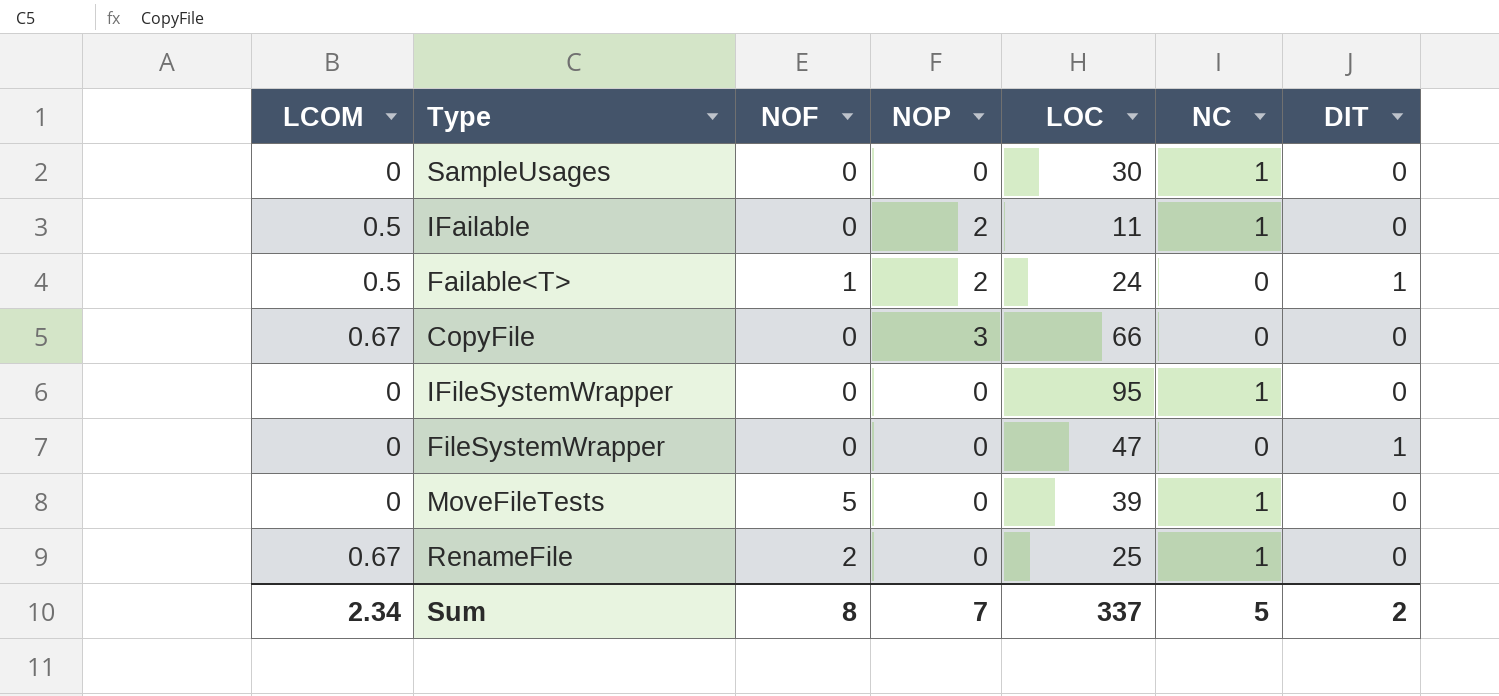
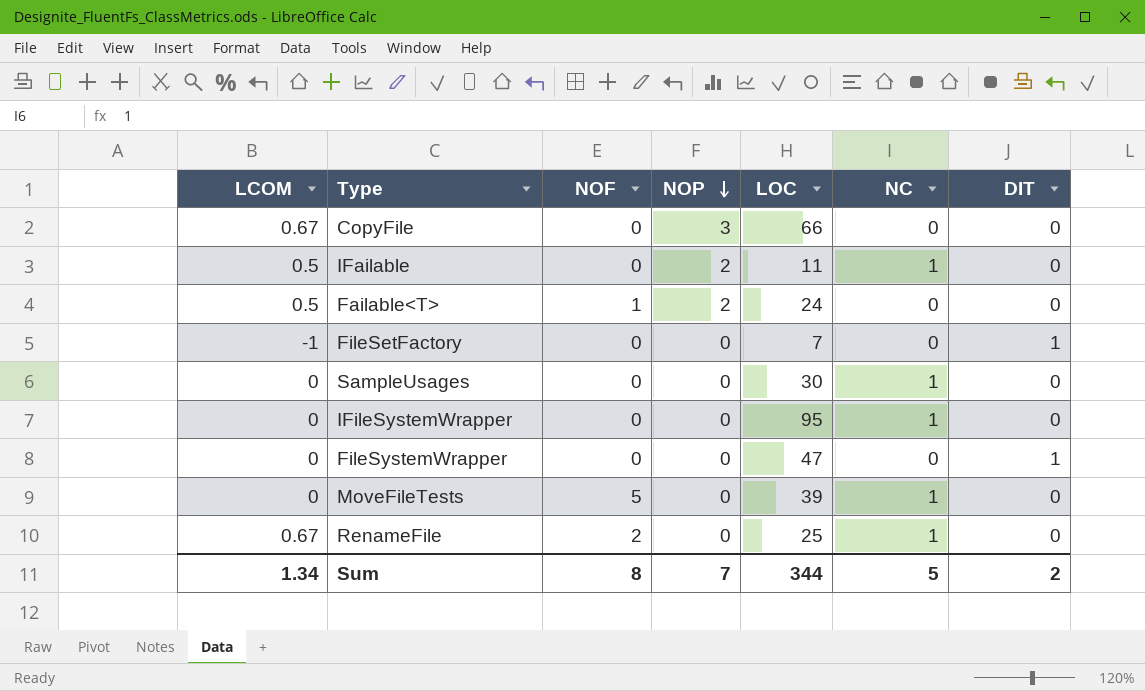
row order: none -> NOP descending
Failable<T> | DIT: 1 -> 0
row FileSetFactory: none -> -1 | 0 | 0 | 7 | 0 | 1
Sum | LCOM: 2.34 -> 1.34
Sum | LOC: 337 -> 344

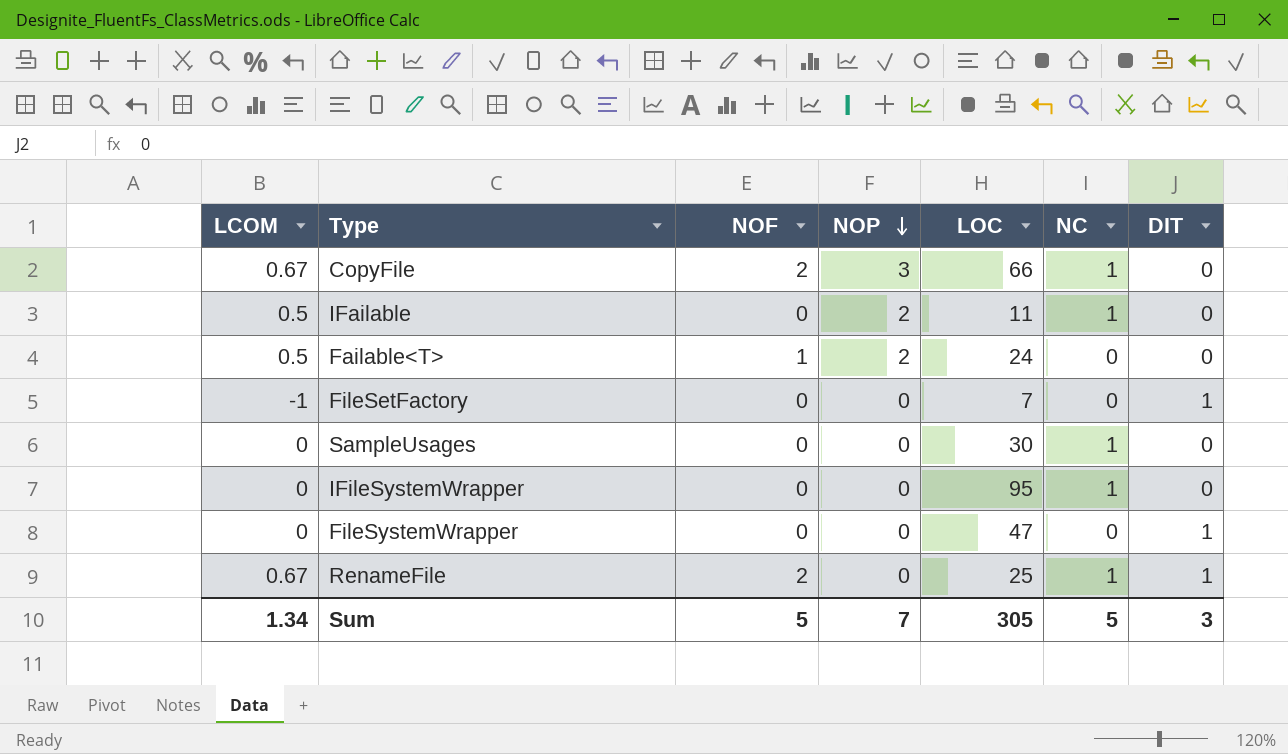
row MoveFileTests: 0 | 5 | 0 | 39 | 1 | 0 -> none
CopyFile | NOF: 0 -> 2
CopyFile | NC: 0 -> 1
RenameFile | DIT: 0 -> 1
Sum | NOF: 8 -> 5
Sum | LOC: 344 -> 305
Sum | DIT: 2 -> 3

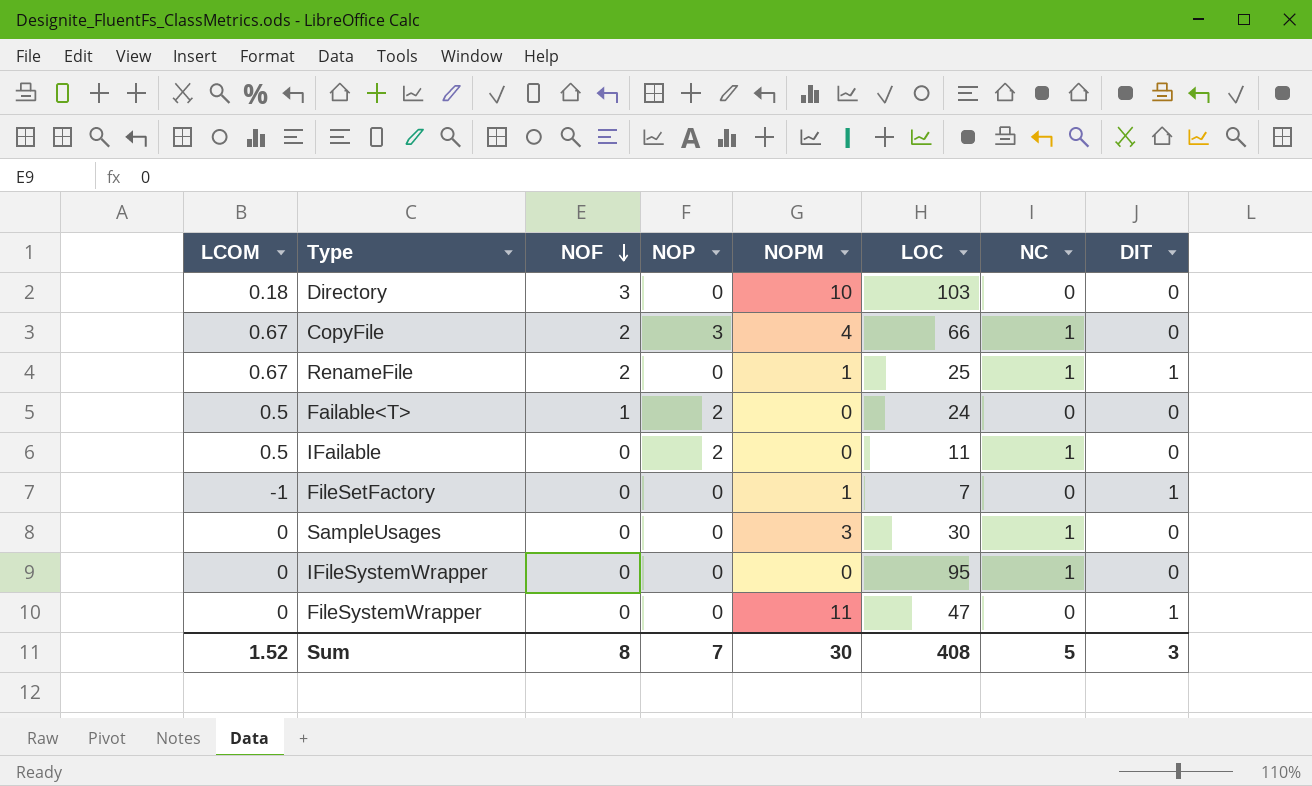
row order: NOP descending -> NOF descending
column NOPM | position: none -> 5
row Directory: none -> 0.18 | 3 | 0 | 10 | 103 | 0 | 0
Sum | LCOM: 1.34 -> 1.52
Sum | NOF: 5 -> 8
Sum | LOC: 305 -> 408

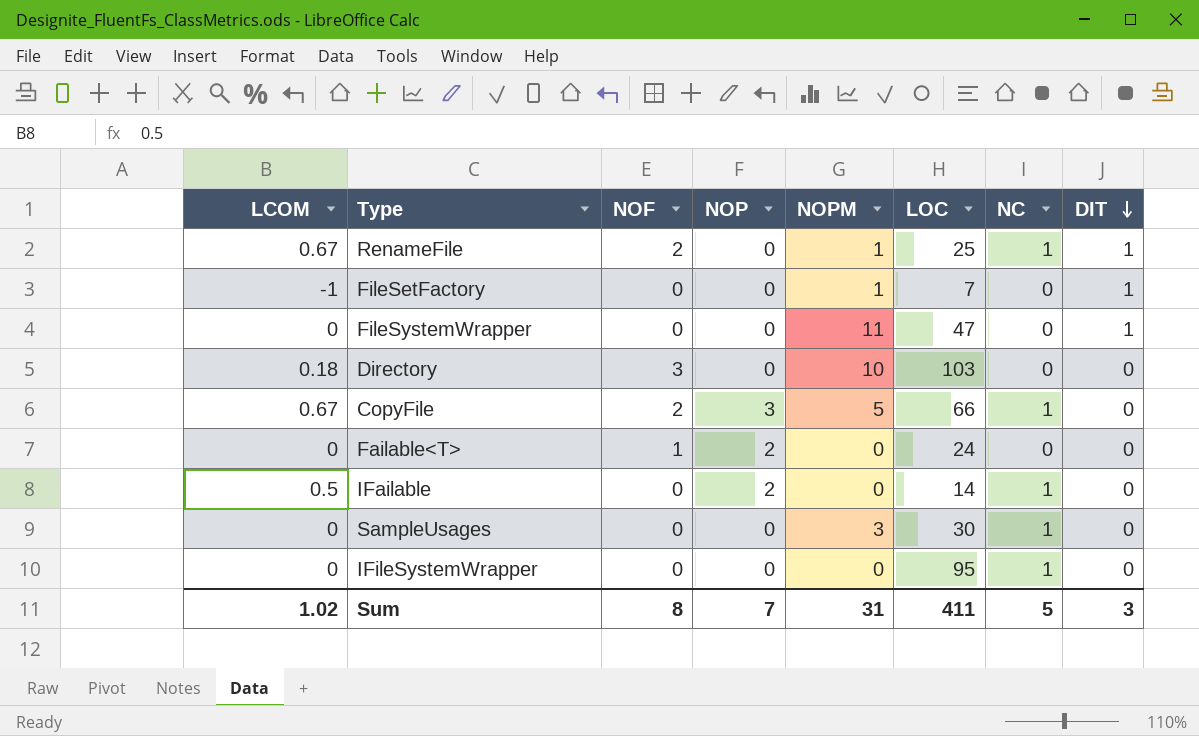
row order: NOF descending -> DIT descending
CopyFile | NOPM: 4 -> 5
Failable<T> | LCOM: 0.5 -> 0
IFailable | LOC: 11 -> 14
Sum | LCOM: 1.52 -> 1.02
Sum | NOPM: 30 -> 31
Sum | LOC: 408 -> 411

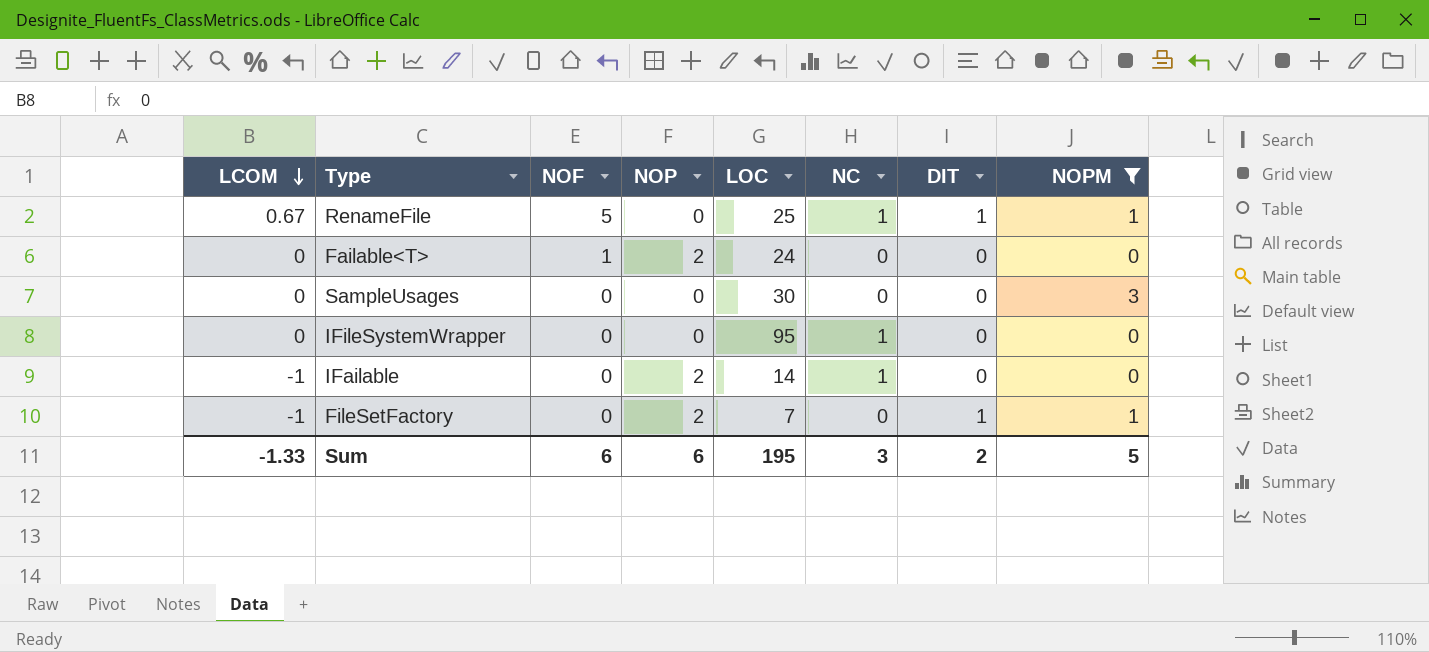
filter: none -> NOPM <= 3
row order: DIT descending -> LCOM descending
column NOPM | position: 5 -> 8
RenameFile | NOF: 2 -> 5
SampleUsages | NC: 1 -> 0
IFailable | LCOM: 0.5 -> -1
FileSetFactory | NOP: 0 -> 2
Sum | LCOM: 1.02 -> -1.33
Sum | NOF: 8 -> 6
Sum | NOP: 7 -> 6
Sum | LOC: 411 -> 195
Sum | NC: 5 -> 3
Sum | DIT: 3 -> 2
Sum | NOPM: 31 -> 5

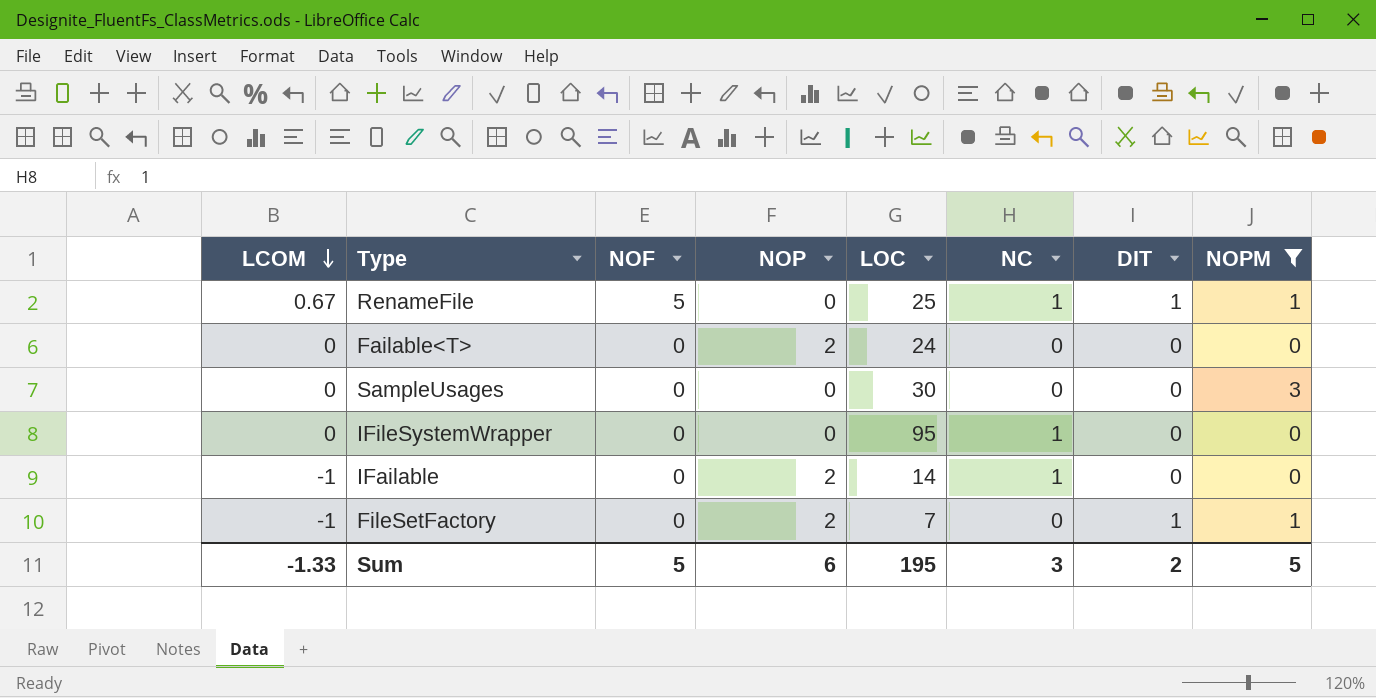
Failable<T> | NOF: 1 -> 0
Sum | NOF: 6 -> 5

